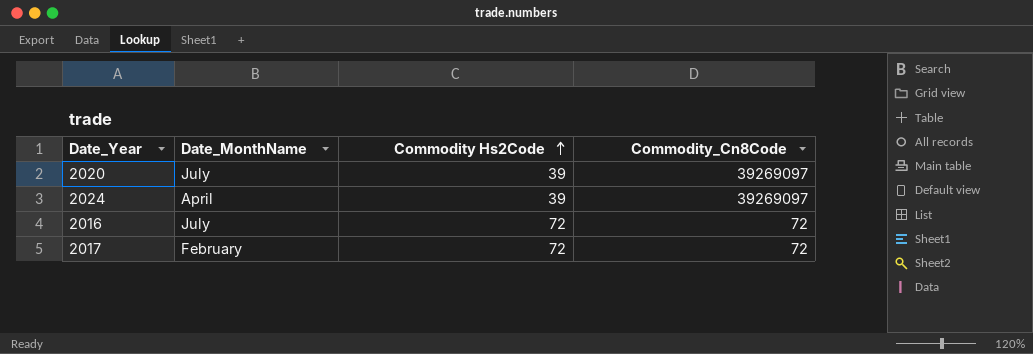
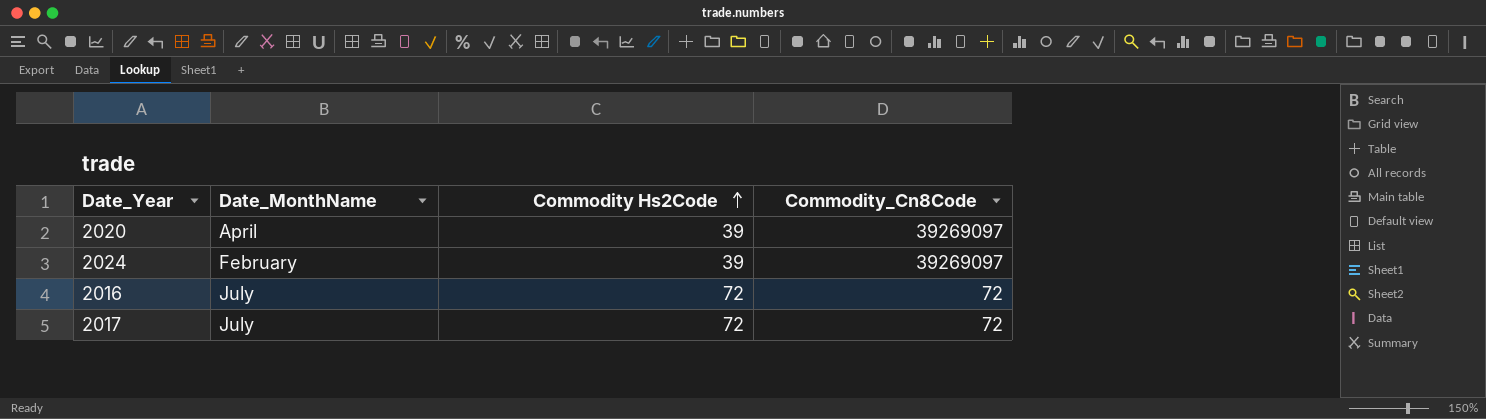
2020 | Date_MonthName: July -> April
2024 | Date_MonthName: April -> February
2017 | Date_MonthName: February -> July

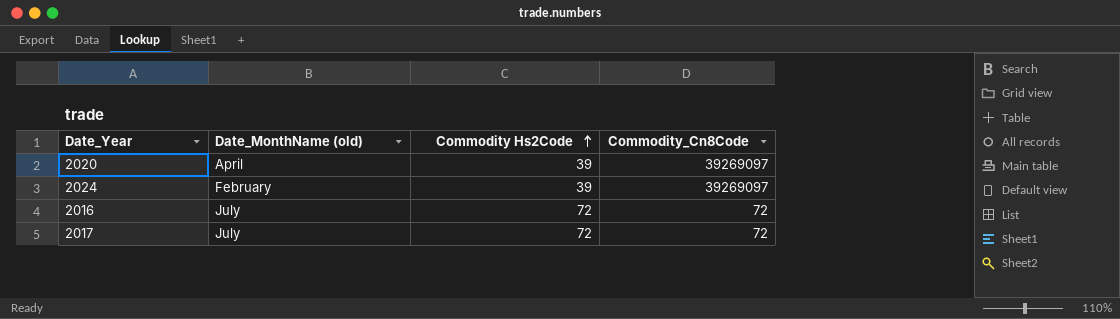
column name: Date_MonthName -> Date_MonthName (old)

